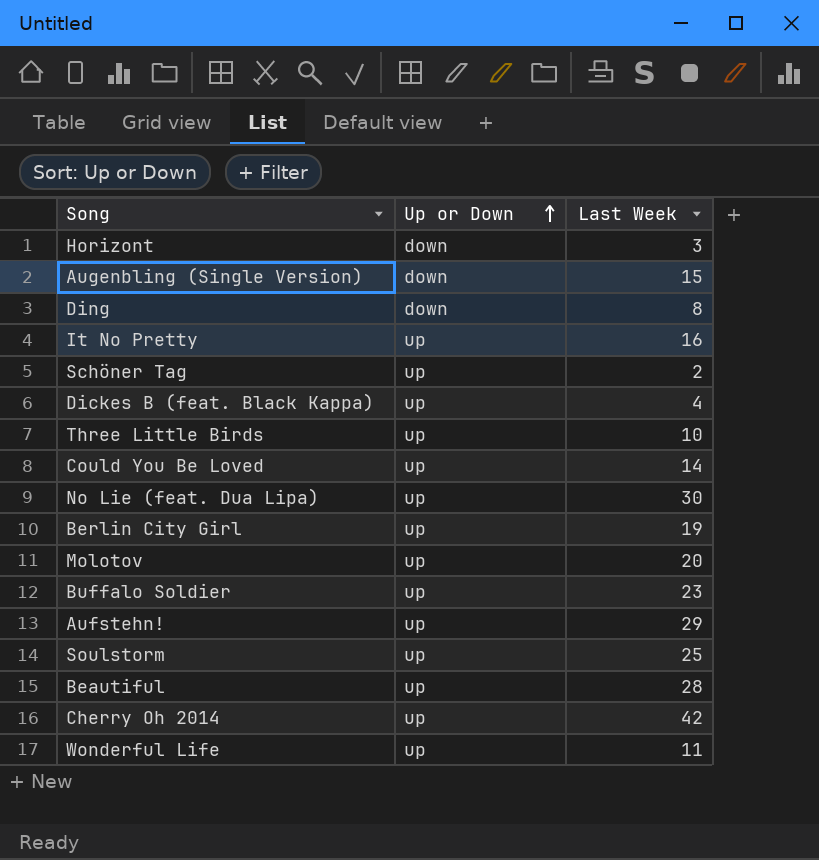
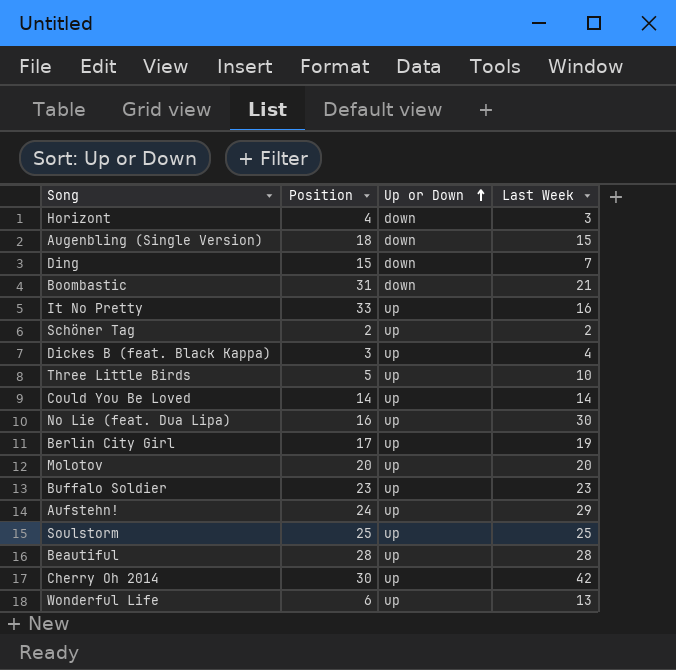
column Position | position: none -> 2
Ding | Last Week: 8 -> 7
row Boombastic: none -> 31 | down | 21
Wonderful Life | Last Week: 11 -> 13

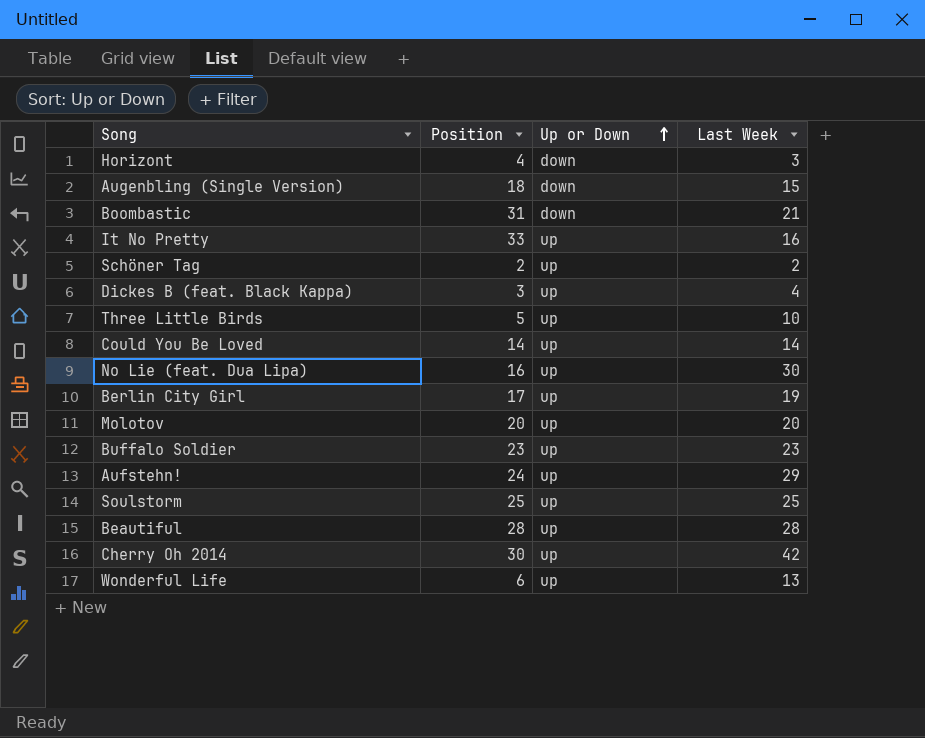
row Ding: 15 | down | 7 -> none

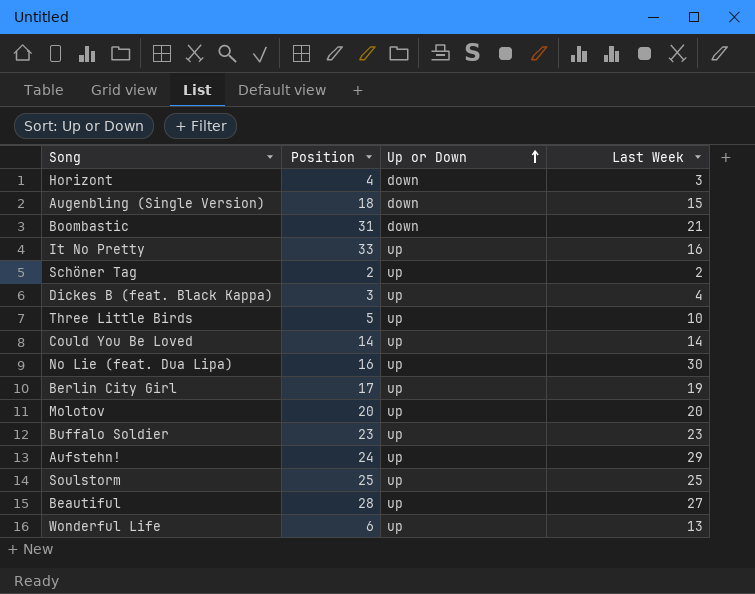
row Cherry Oh 2014: 30 | up | 42 -> none
Beautiful | Last Week: 28 -> 27

